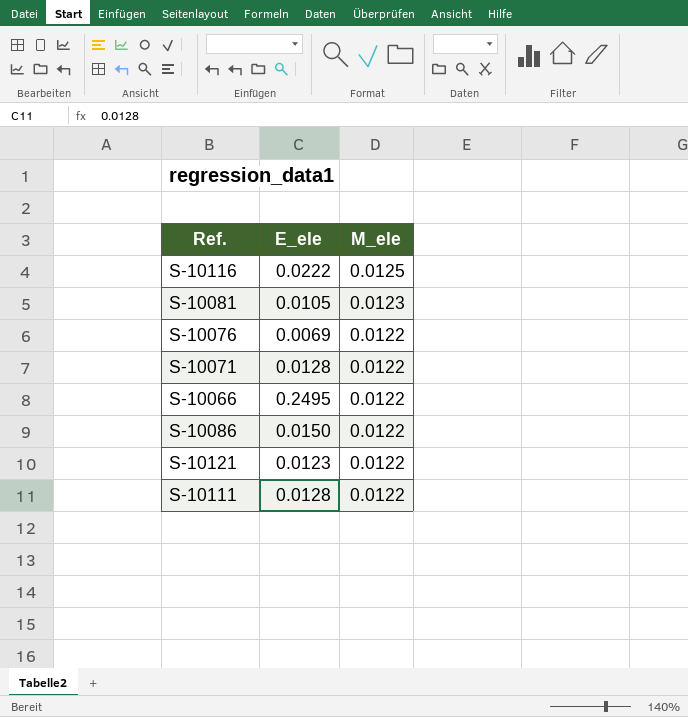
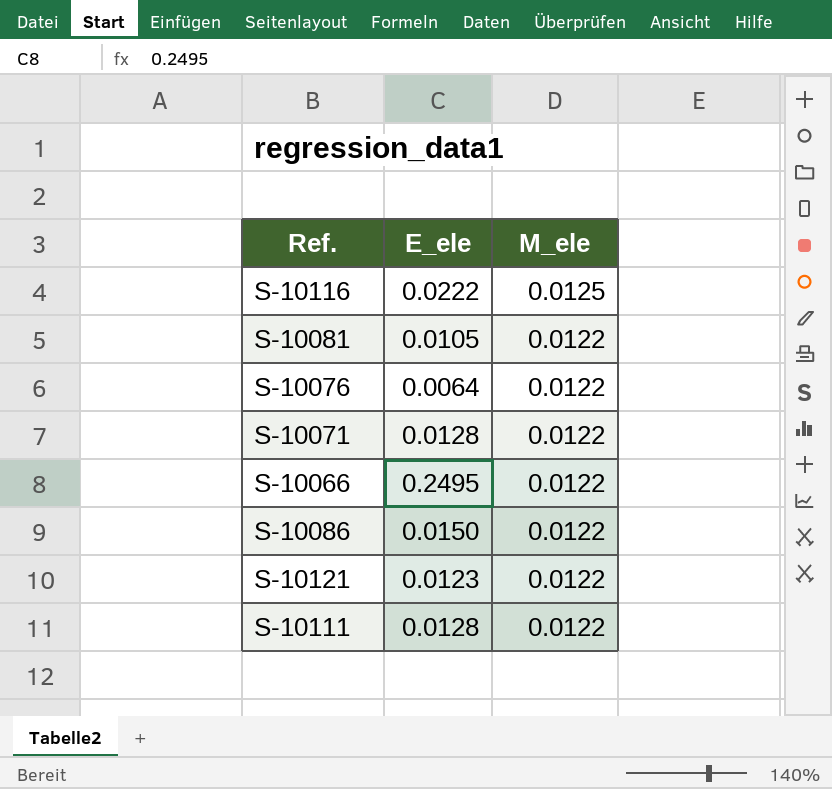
S-10081 | M_ele: 0.0123 -> 0.0122
S-10076 | E_ele: 0.0069 -> 0.0064

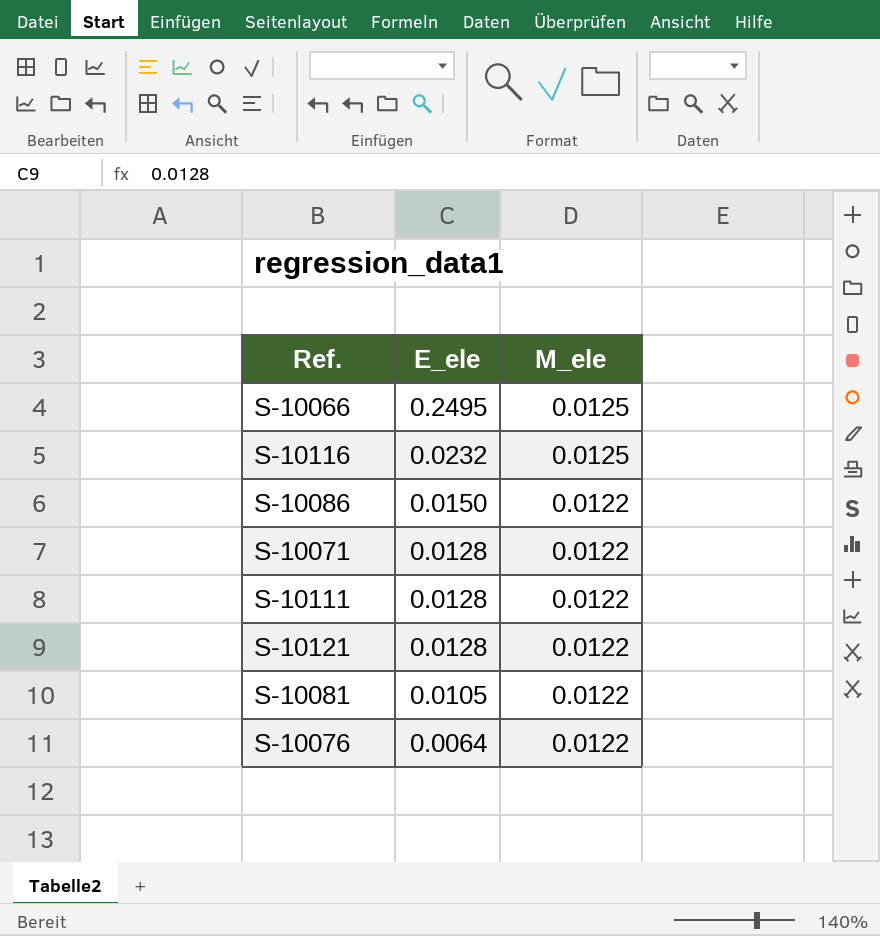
row order: M_ele descending -> E_ele descending
S-10066 | M_ele: 0.0122 -> 0.0125
S-10116 | E_ele: 0.0222 -> 0.0232
S-10121 | E_ele: 0.0123 -> 0.0128

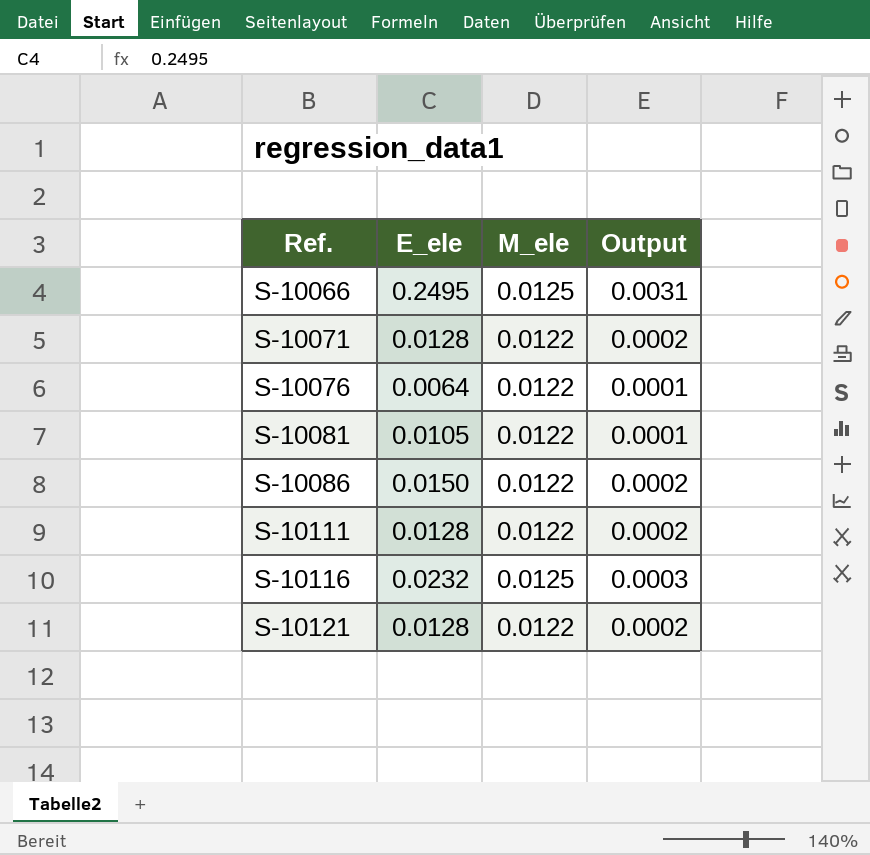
row order: E_ele descending -> Ref. ascending
column Output | formula: none -> [E_ele] * [M_ele]

